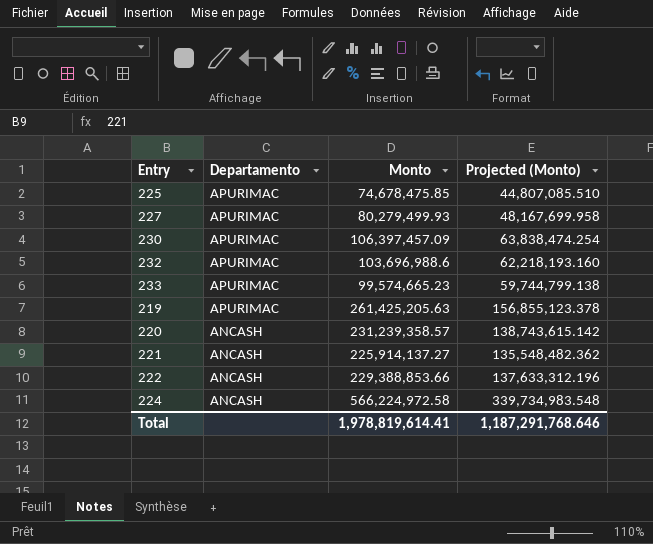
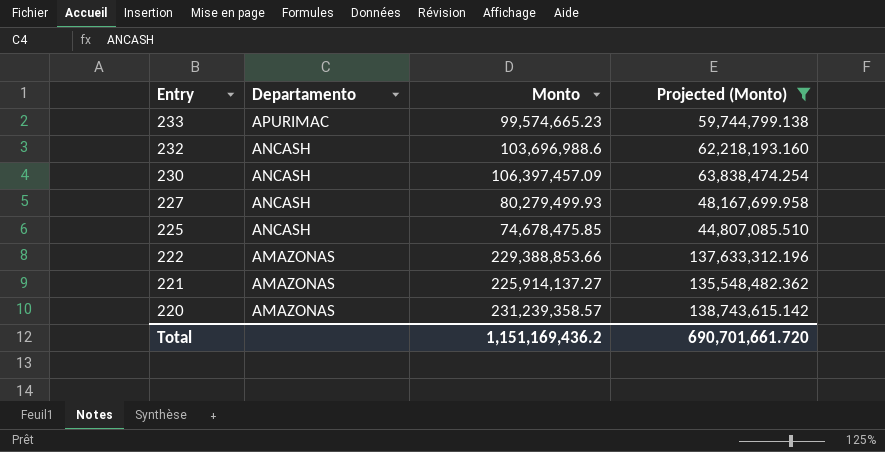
filter: none -> Projected (Monto) <= 138,743,615.142
row order: Departamento descending -> Entry descending
232 | Departamento: APURIMAC -> ANCASH
230 | Departamento: APURIMAC -> ANCASH
227 | Departamento: APURIMAC -> ANCASH
225 | Departamento: APURIMAC -> ANCASH
222 | Departamento: ANCASH -> AMAZONAS
221 | Departamento: ANCASH -> AMAZONAS
220 | Departamento: ANCASH -> AMAZONAS
Total | Monto: 1,978,819,614.41 -> 1,151,169,436.2
Total | Projected (Monto): 1,187,291,768.646 -> 690,701,661.720

